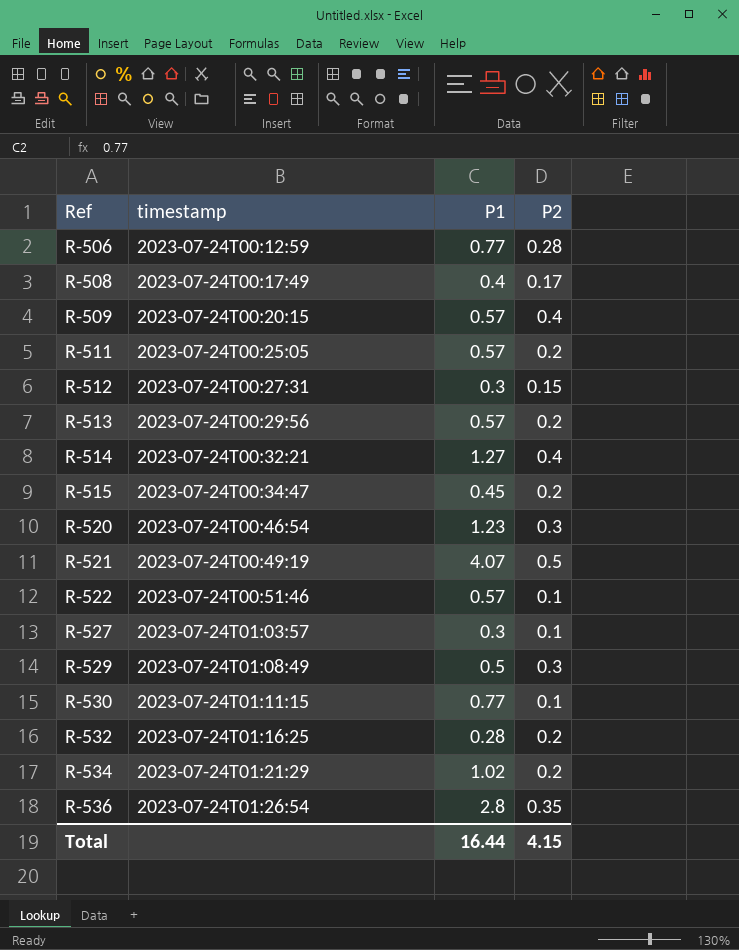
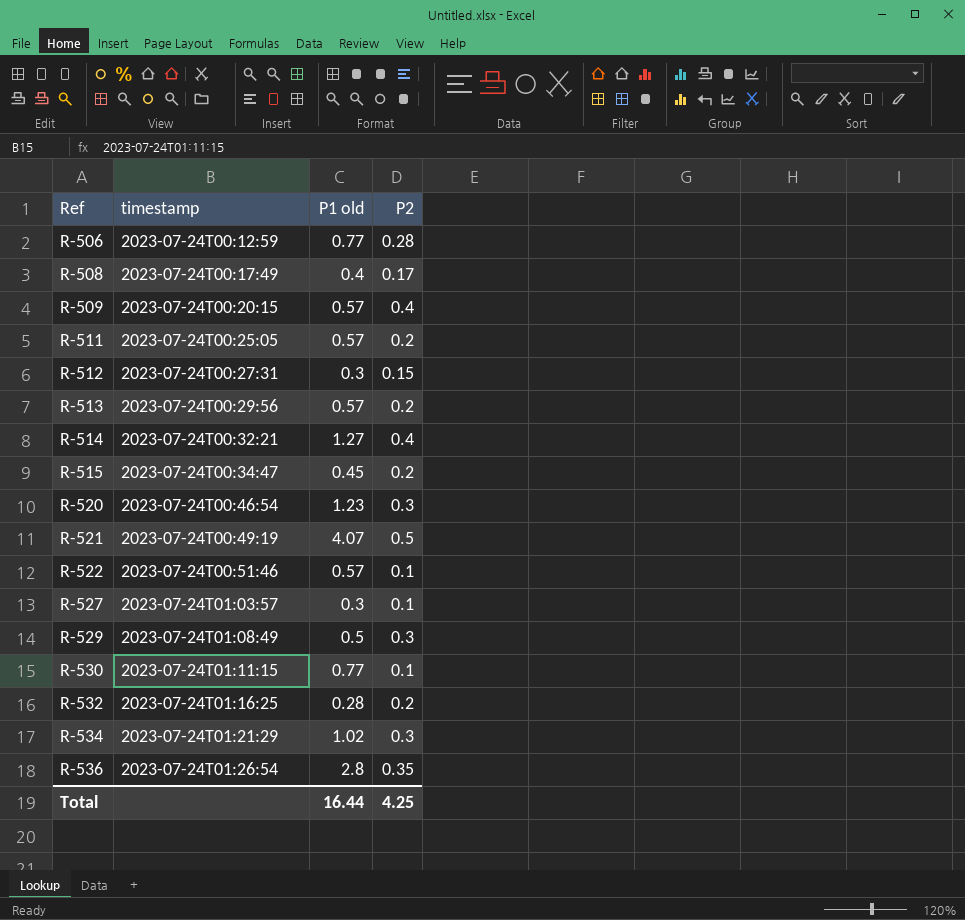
column name: P1 -> P1 old
R-534 | P2: 0.2 -> 0.3
Total | P2: 4.15 -> 4.25

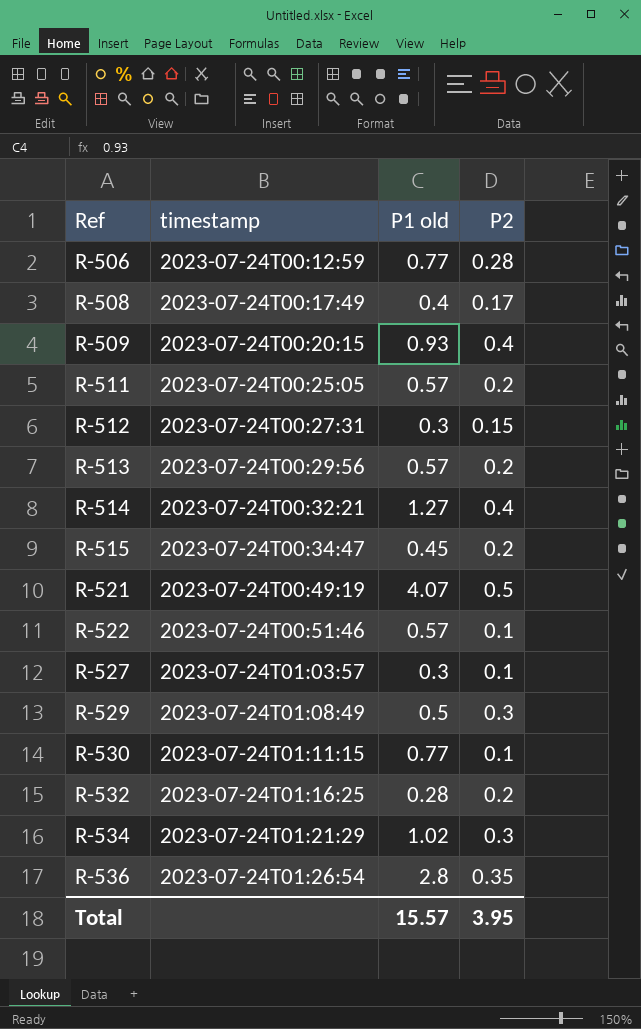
row R-520: 2023-07-24T00:46:54 | 1.23 | 0.3 -> none
R-509 | P1 old: 0.57 -> 0.93
Total | P1 old: 16.44 -> 15.57
Total | P2: 4.25 -> 3.95

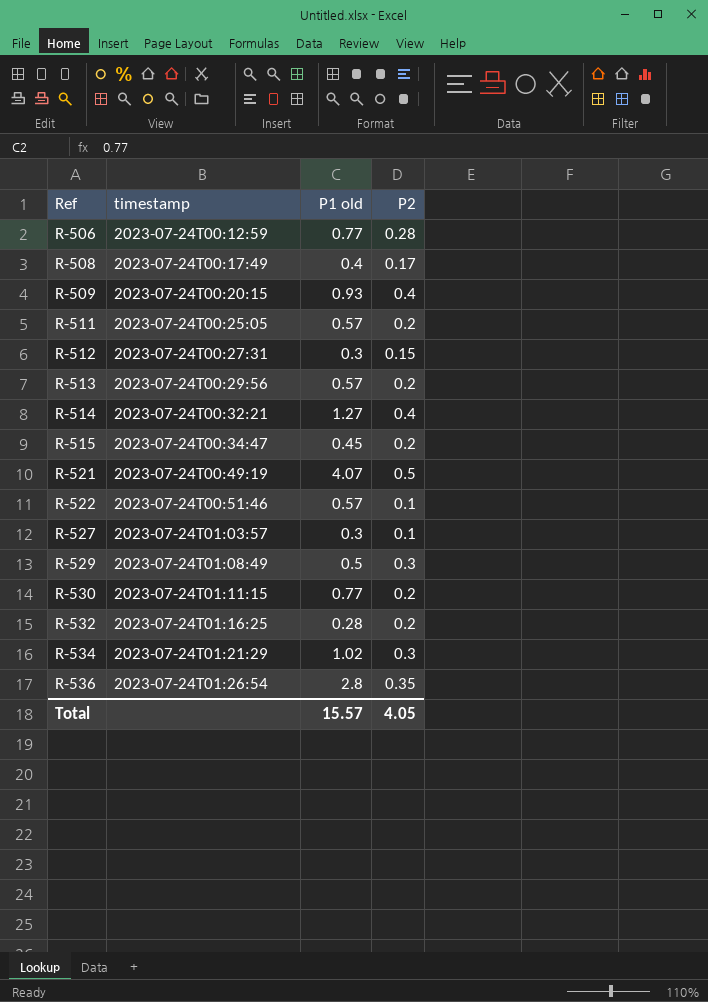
R-530 | P2: 0.1 -> 0.2
Total | P2: 3.95 -> 4.05

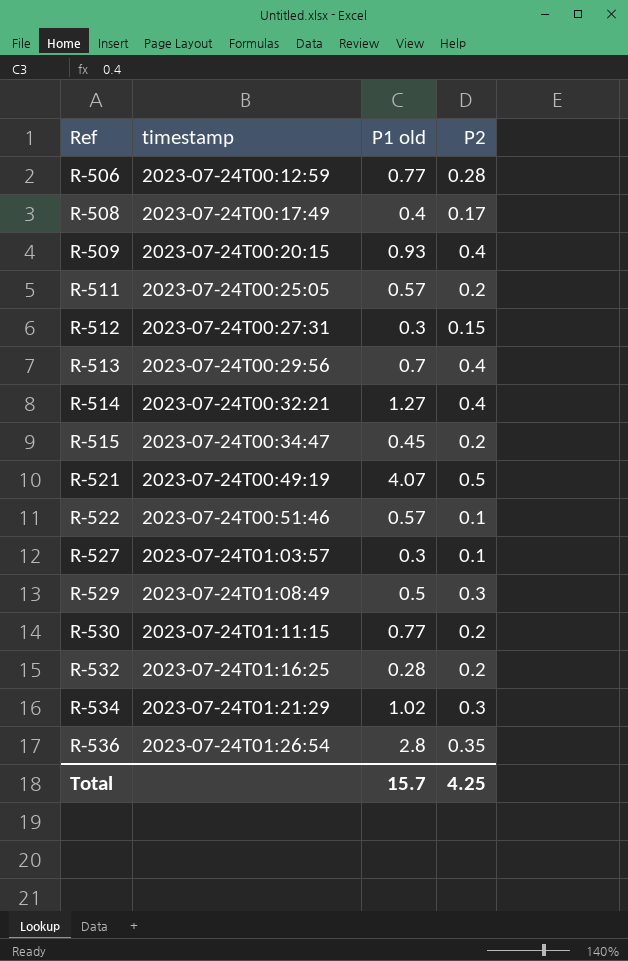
R-513 | P1 old: 0.57 -> 0.7
R-513 | P2: 0.2 -> 0.4
Total | P1 old: 15.57 -> 15.7
Total | P2: 4.05 -> 4.25

